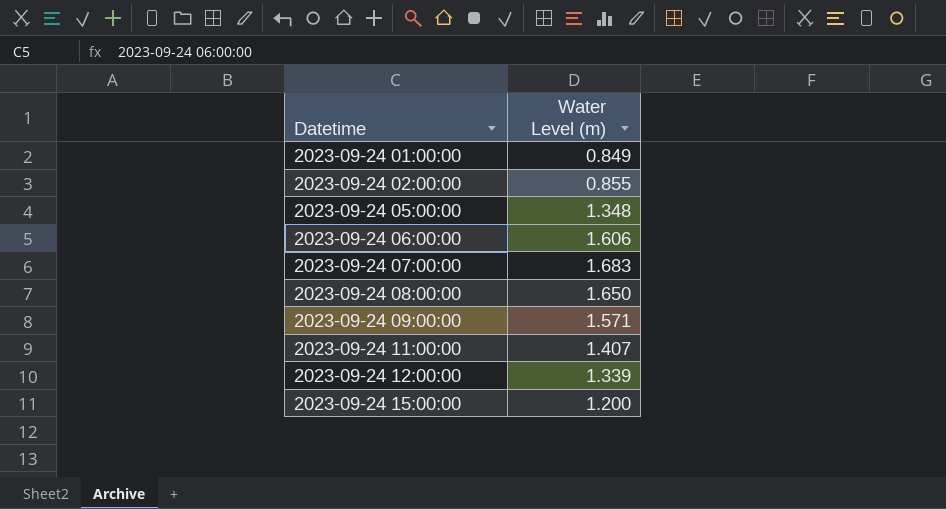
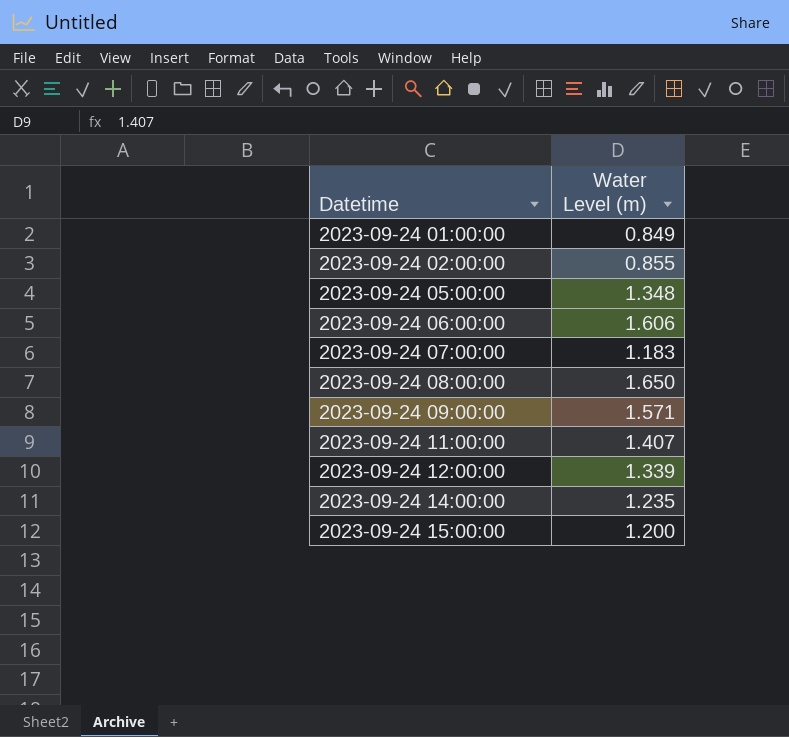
2023-09-24 07:00:00 | Water Level (m): 1.683 -> 1.183
row 2023-09-24 14:00:00: none -> 1.235

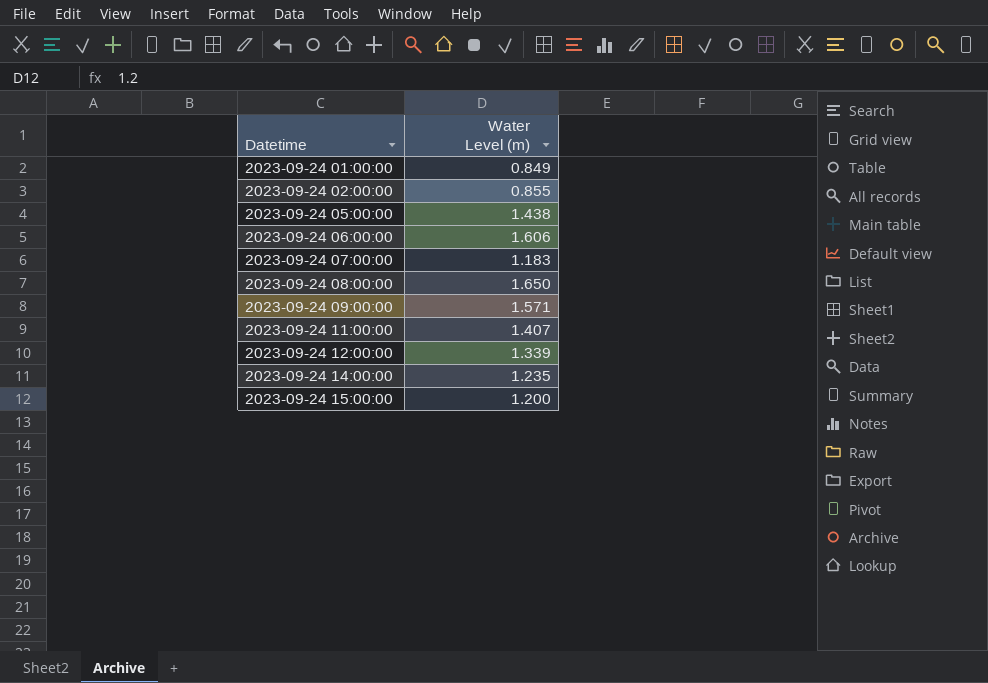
2023-09-24 05:00:00 | Water Level (m): 1.348 -> 1.438

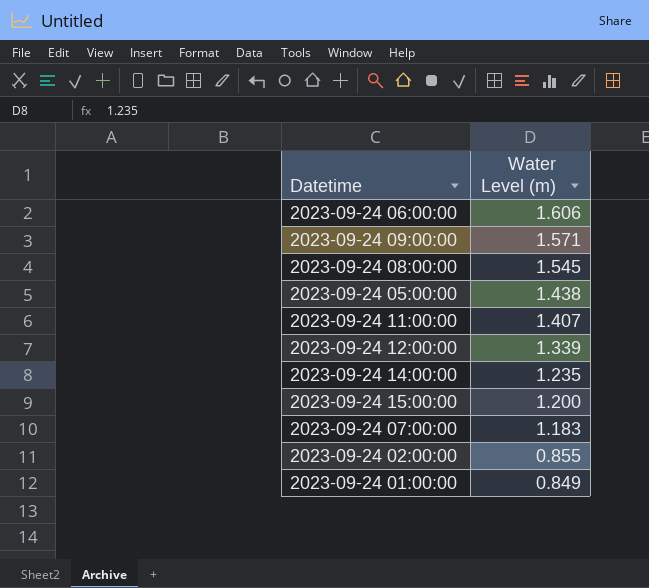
row order: Datetime ascending -> Water Level (m) descending
2023-09-24 08:00:00 | Water Level (m): 1.650 -> 1.545

